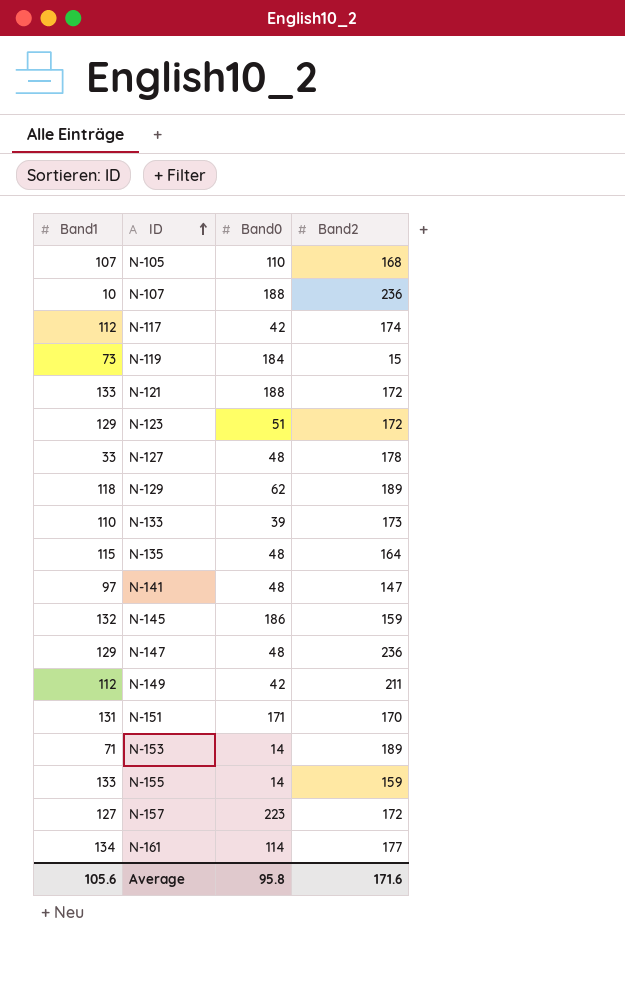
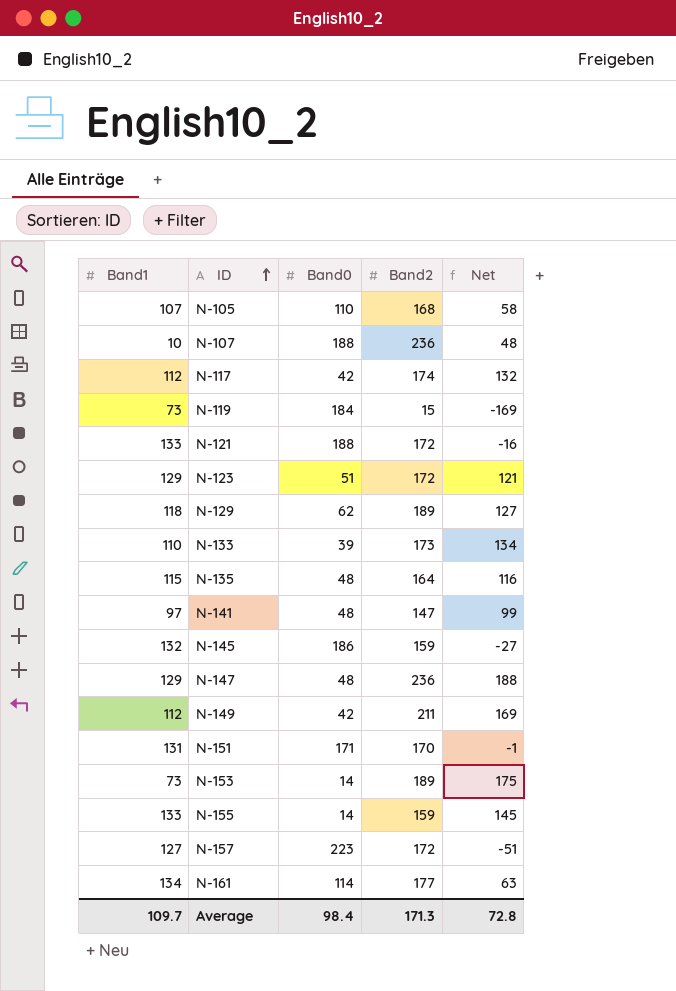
column Net | formula: none -> [Band2] - [Band0]
row N-127: 33 | 48 | 178 -> none
N-153 | Band1: 71 -> 73
Average | Band1: 105.6 -> 109.7
Average | Band0: 95.8 -> 98.4
Average | Band2: 171.6 -> 171.3

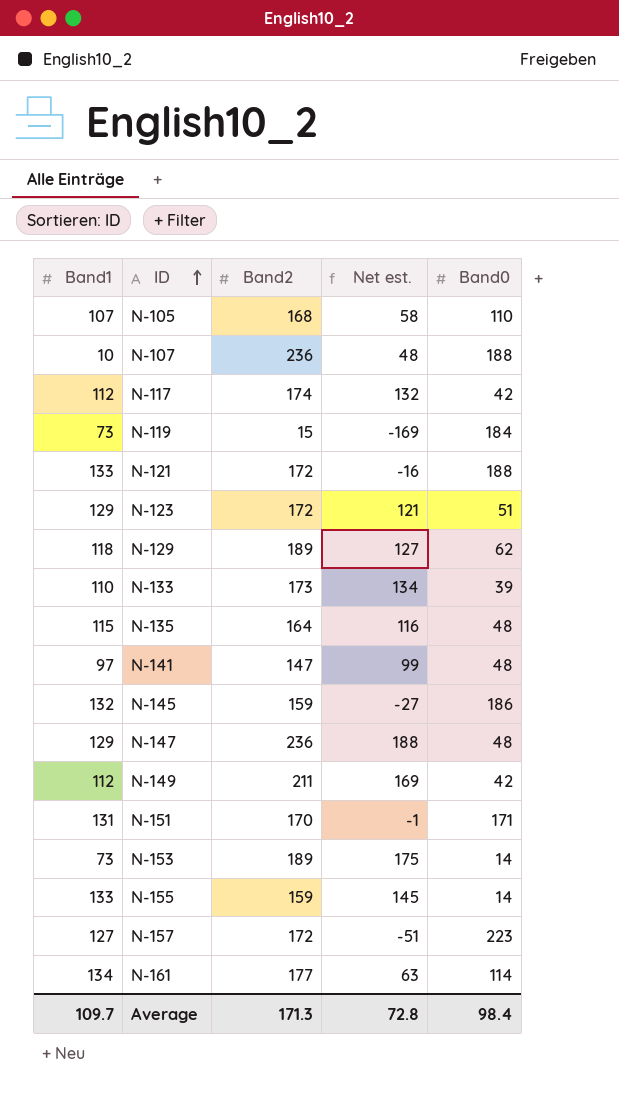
column name: Net -> Net est.
column Band0 | position: 3 -> 5

